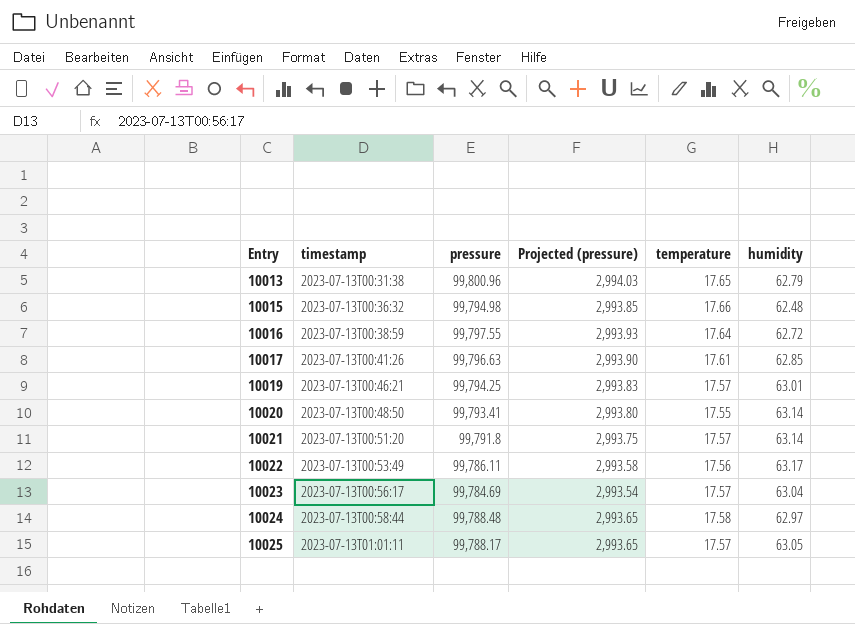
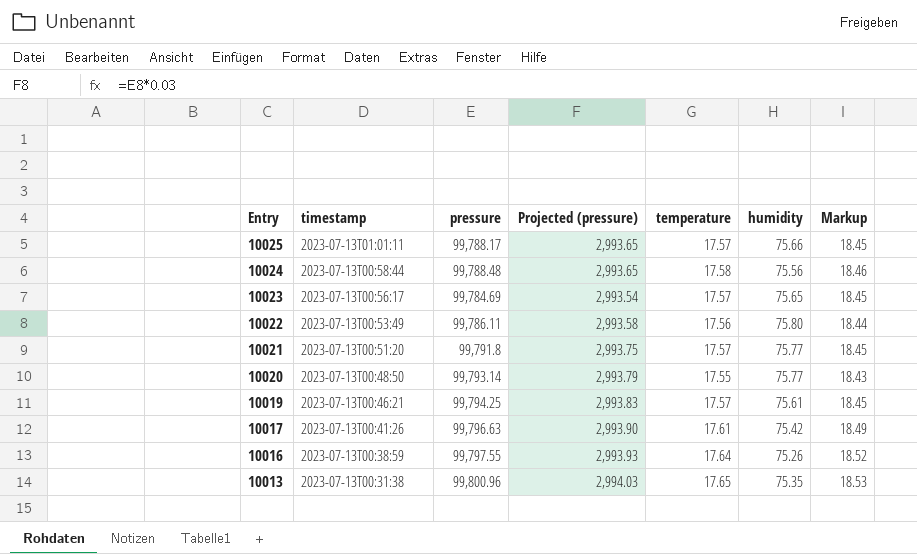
row order: Entry ascending -> Entry descending
column Markup | formula: none -> [temperature] * 1.05
row 10015: 2023-07-13T00:36:32 | 99,794.98 | 2,993.85 | 17.66 | 62.48 -> none
10025 | humidity: 63.05 -> 75.66
10024 | humidity: 62.97 -> 75.56
10023 | humidity: 63.04 -> 75.65
10022 | humidity: 63.17 -> 75.80
10021 | humidity: 63.14 -> 75.77
10020 | pressure: 99,793.41 -> 99,793.14
10020 | Projected (pressure): 2,993.80 -> 2,993.79
10020 | humidity: 63.14 -> 75.77
10019 | humidity: 63.01 -> 75.61
10017 | humidity: 62.85 -> 75.42
10016 | humidity: 62.72 -> 75.26
10013 | humidity: 62.79 -> 75.35

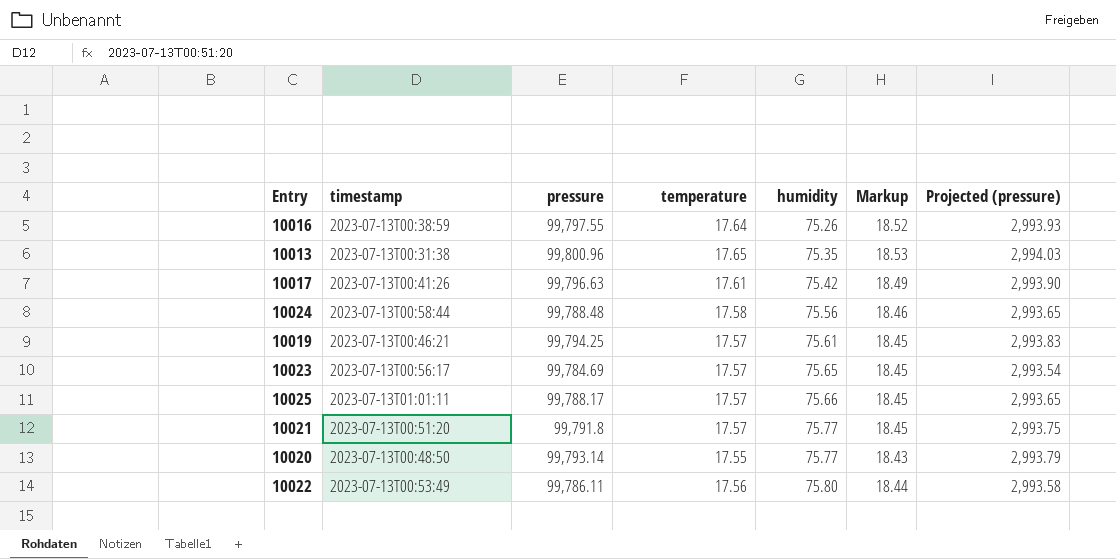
row order: Entry descending -> humidity ascending
column Projected (pressure) | position: 4 -> 7

